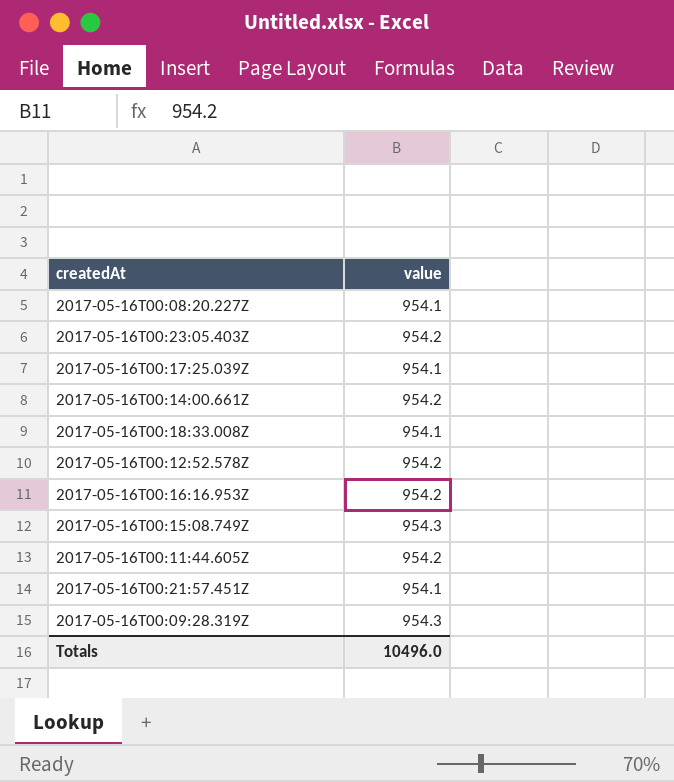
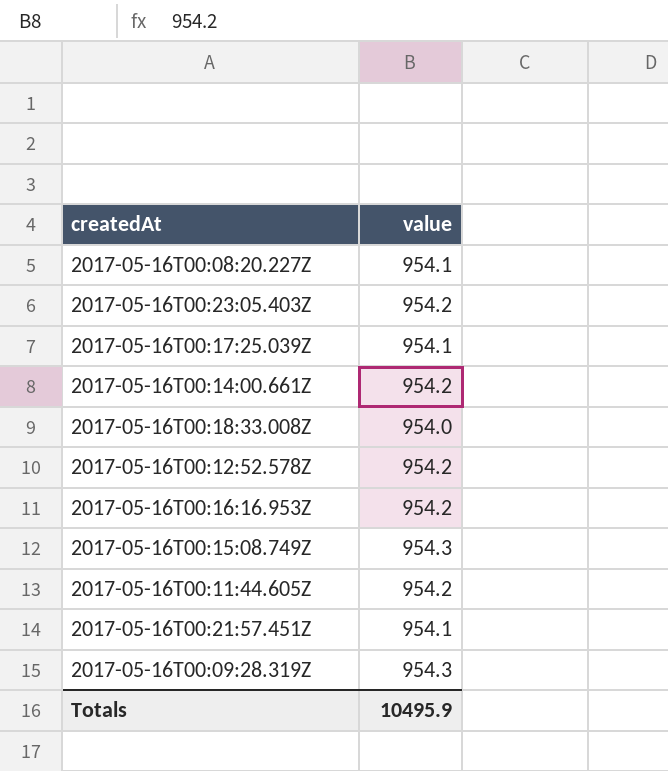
2017-05-16T00:18:33.008Z | value: 954.1 -> 954.0
Totals | value: 10496.0 -> 10495.9

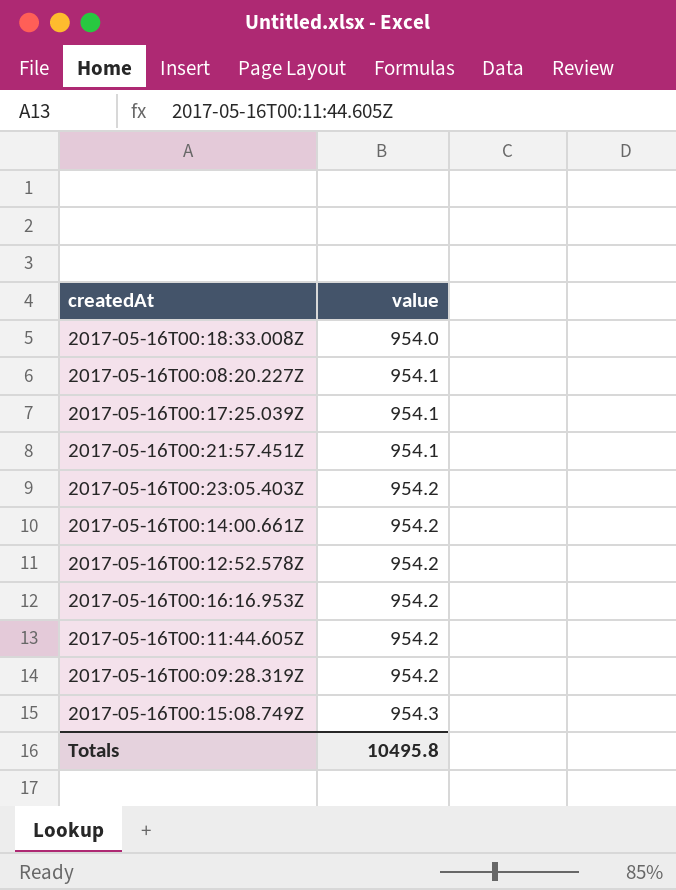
row order: none -> value ascending
2017-05-16T00:09:28.319Z | value: 954.3 -> 954.2
Totals | value: 10495.9 -> 10495.8

